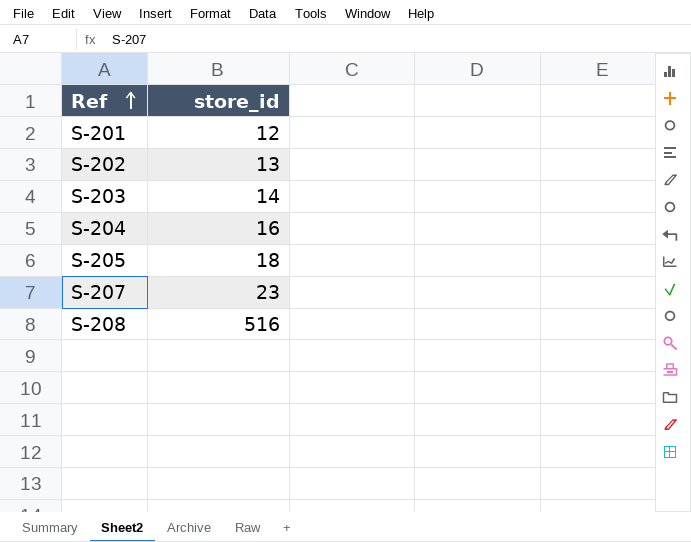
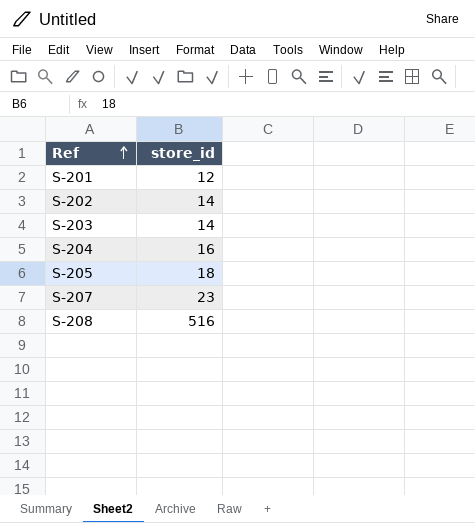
S-202 | store_id: 13 -> 14

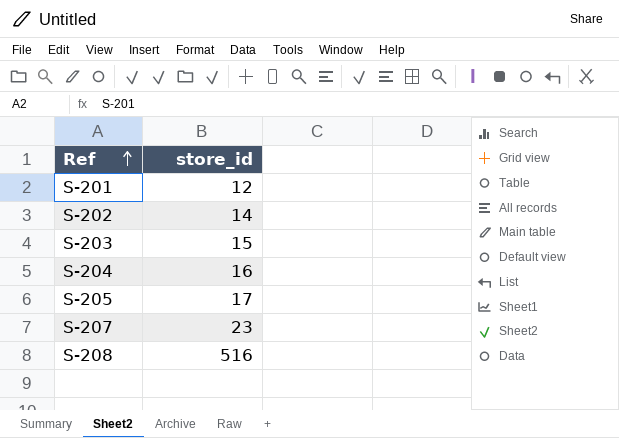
S-203 | store_id: 14 -> 15
S-205 | store_id: 18 -> 17

